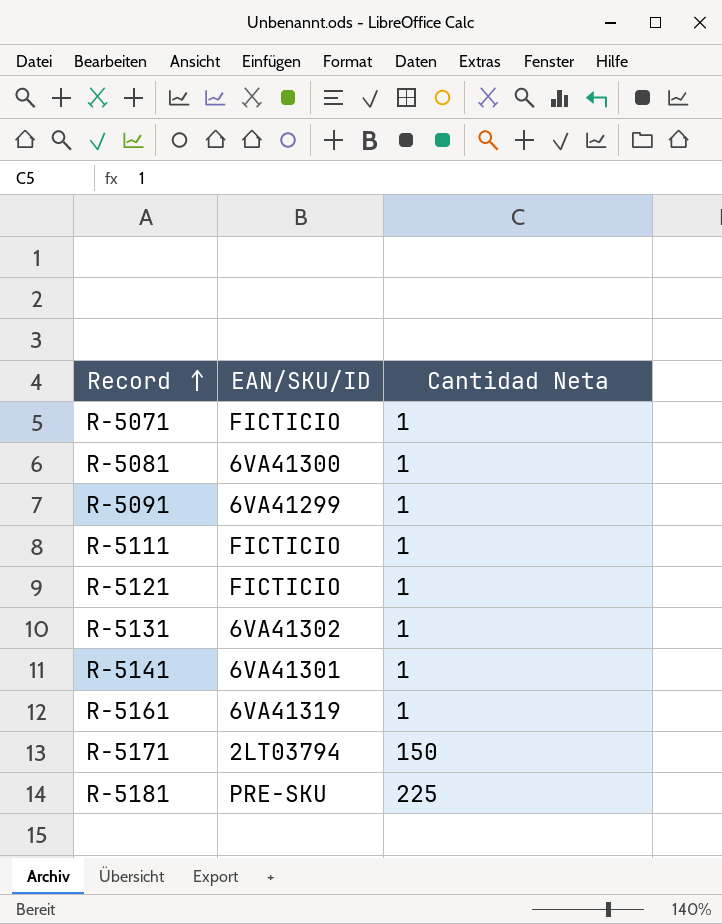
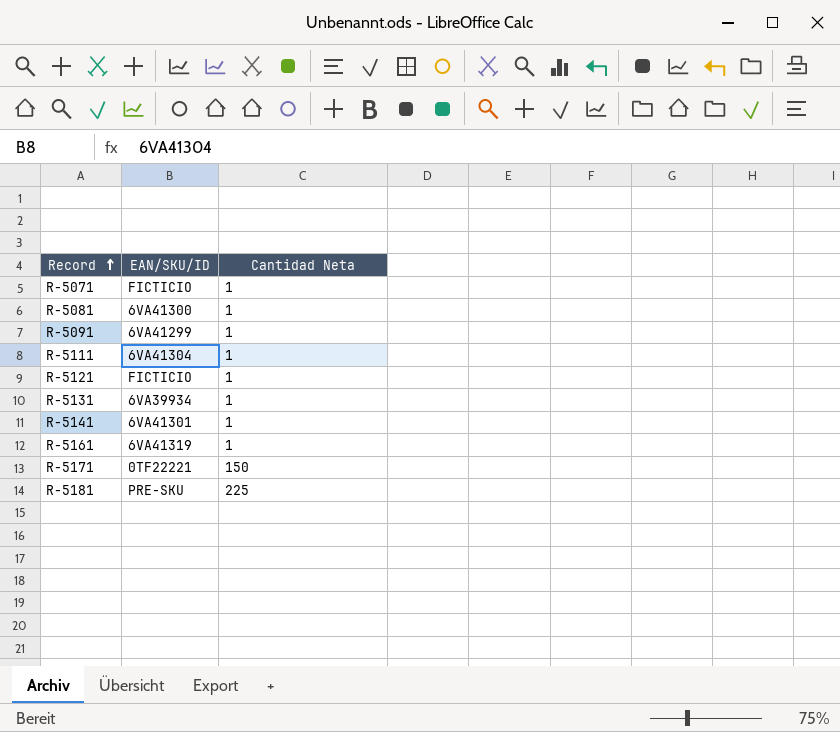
R-5111 | EAN/SKU/ID: FICTICIO -> 6VA41304
R-5131 | EAN/SKU/ID: 6VA41302 -> 6VA39934
R-5171 | EAN/SKU/ID: 2LT03794 -> 0TF22221

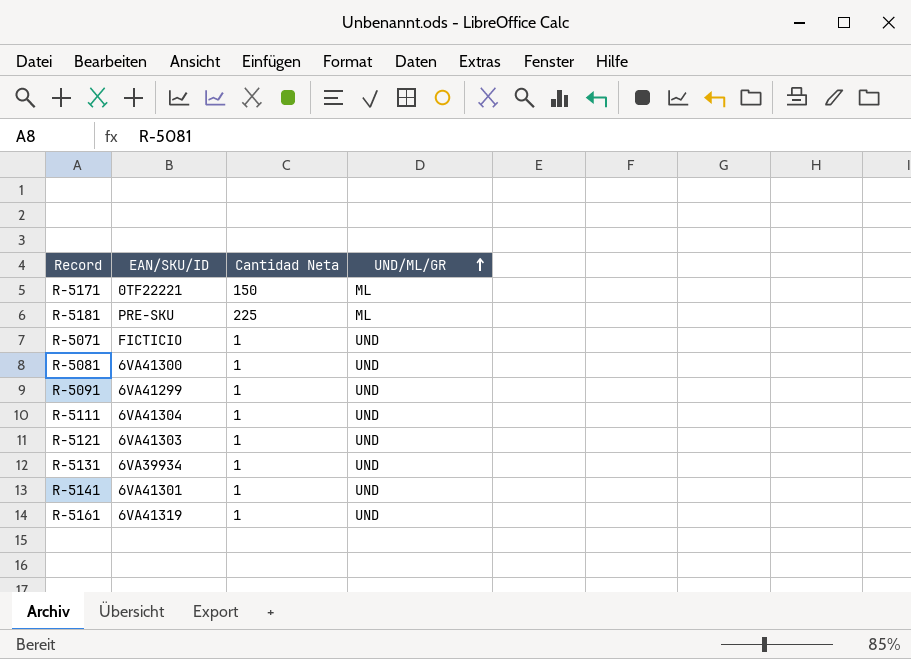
row order: Record ascending -> UND/ML/GR ascending
column UND/ML/GR | position: none -> 4
R-5121 | EAN/SKU/ID: FICTICIO -> 6VA41303

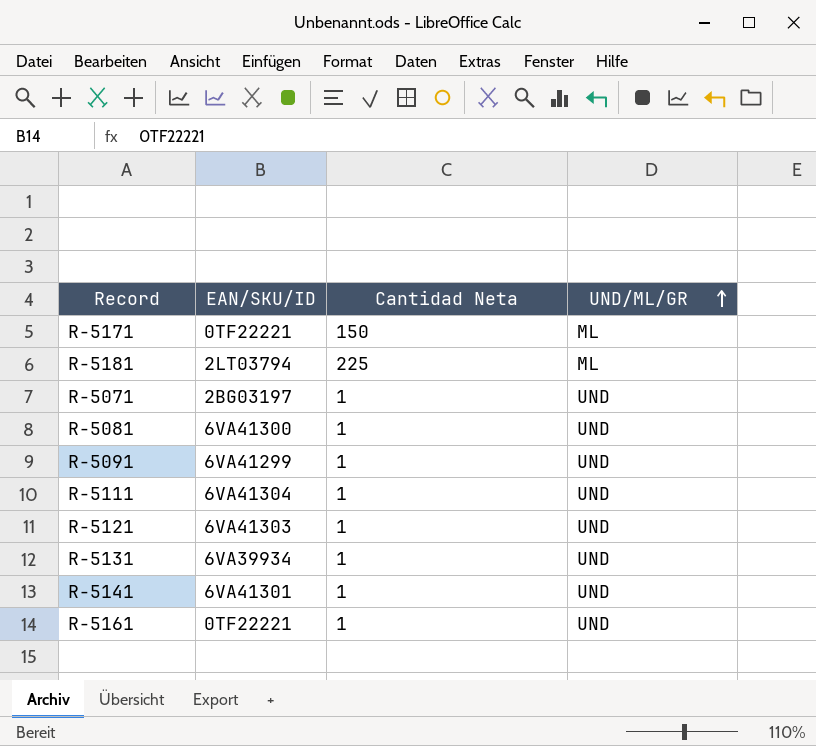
R-5181 | EAN/SKU/ID: PRE-SKU -> 2LT03794
R-5071 | EAN/SKU/ID: FICTICIO -> 2BG03197
R-5161 | EAN/SKU/ID: 6VA41319 -> 0TF22221

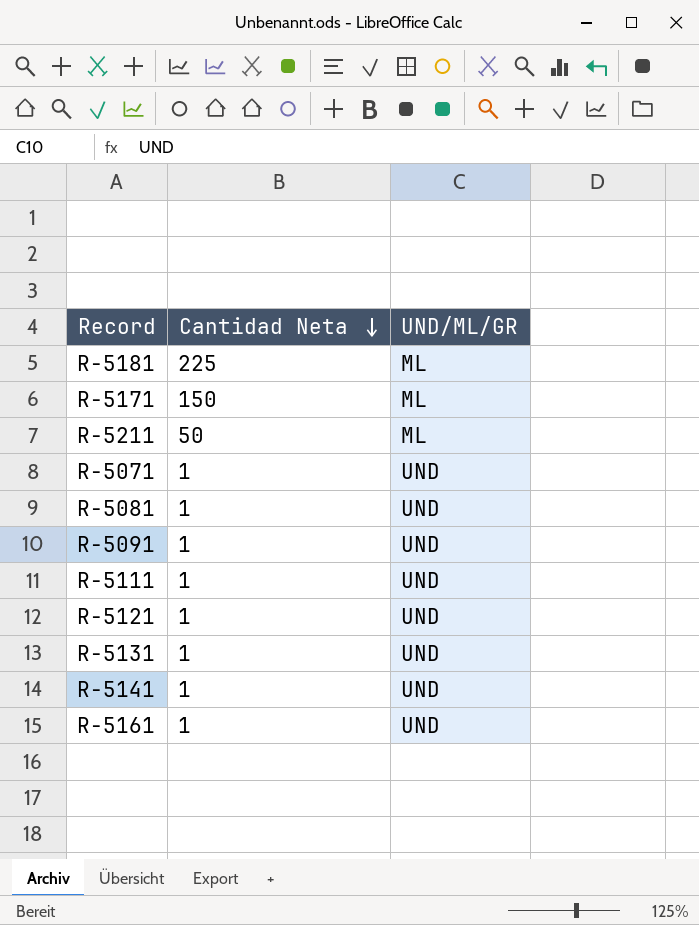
row order: UND/ML/GR ascending -> Cantidad Neta descending
column EAN/SKU/ID | position: 2 -> none
row R-5211: none -> 50 | ML

